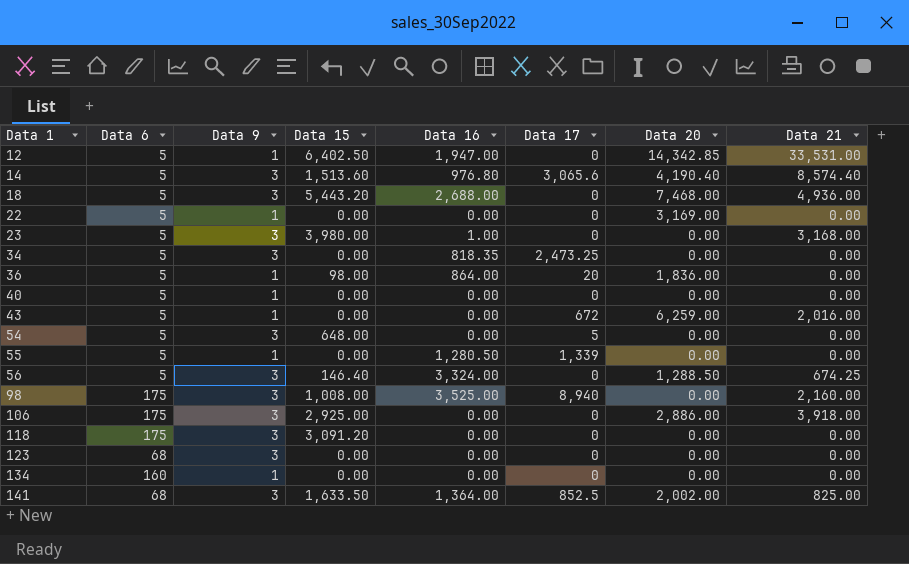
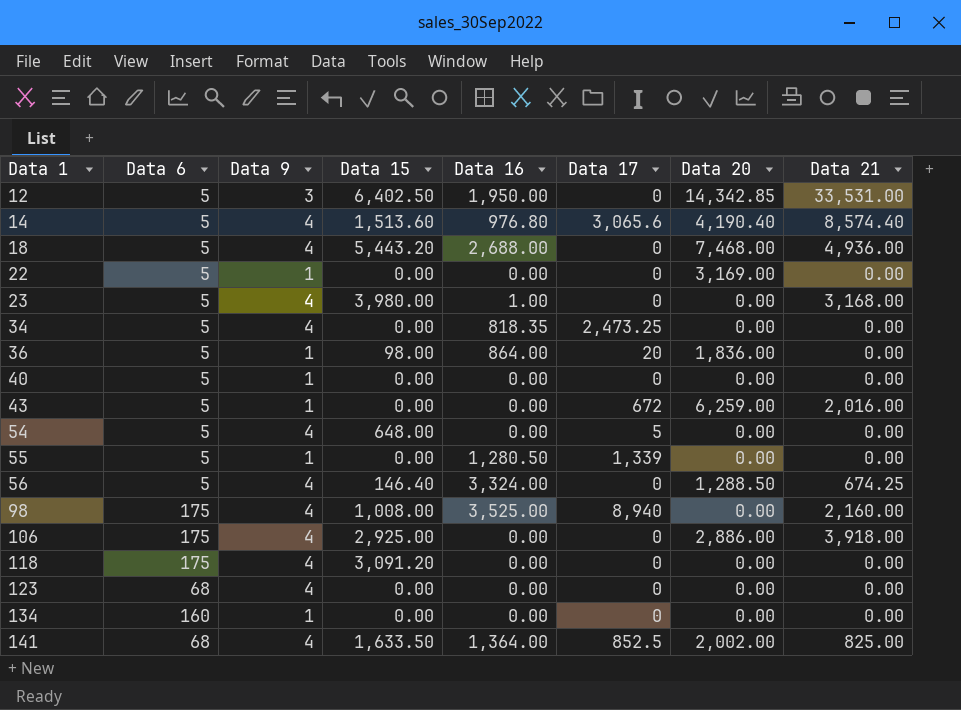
12 | Data 9: 1 -> 3
12 | Data 16: 1,947.00 -> 1,950.00
14 | Data 9: 3 -> 4
18 | Data 9: 3 -> 4
23 | Data 9: 3 -> 4
34 | Data 9: 3 -> 4
54 | Data 9: 3 -> 4
56 | Data 9: 3 -> 4
98 | Data 9: 3 -> 4
106 | Data 9: 3 -> 4
118 | Data 9: 3 -> 4
123 | Data 9: 3 -> 4
141 | Data 9: 3 -> 4

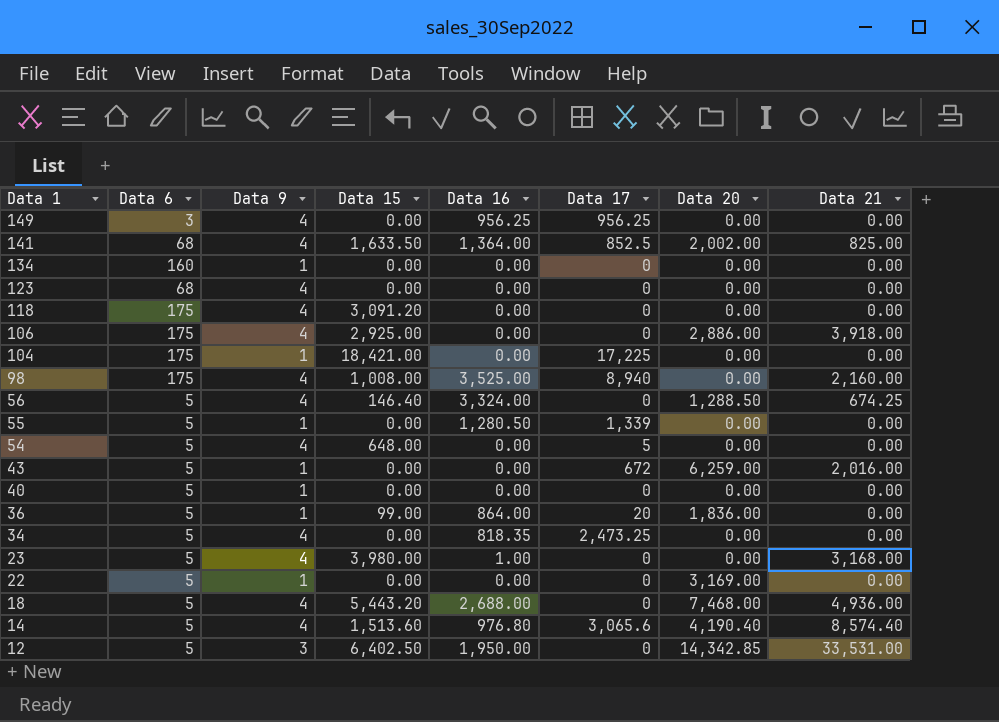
row order: Data 1 ascending -> Data 1 descending
row 149: none -> 3 | 4 | 0.00 | 956.25 | 956.25 | 0.00 | 0.00
row 104: none -> 175 | 1 | 18,421.00 | 0.00 | 17,225 | 0.00 | 0.00
36 | Data 15: 98.00 -> 99.00

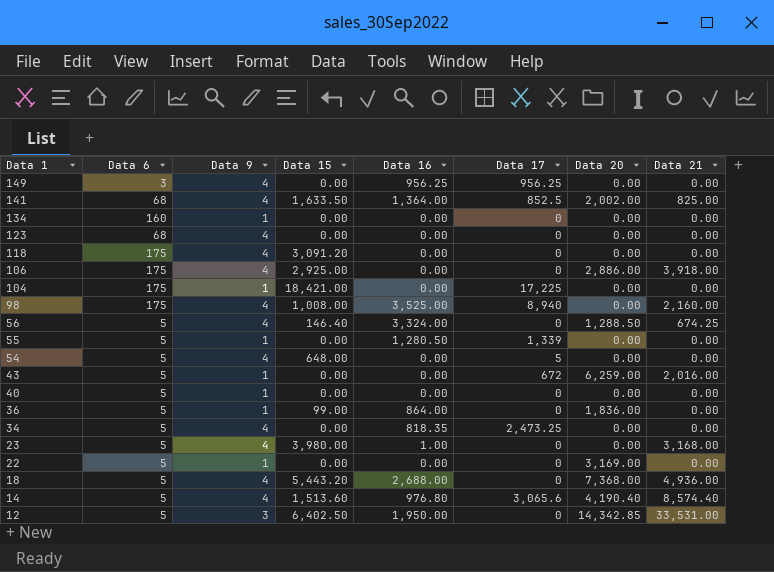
36 | Data 17: 20 -> 0
18 | Data 20: 7,468.00 -> 7,368.00

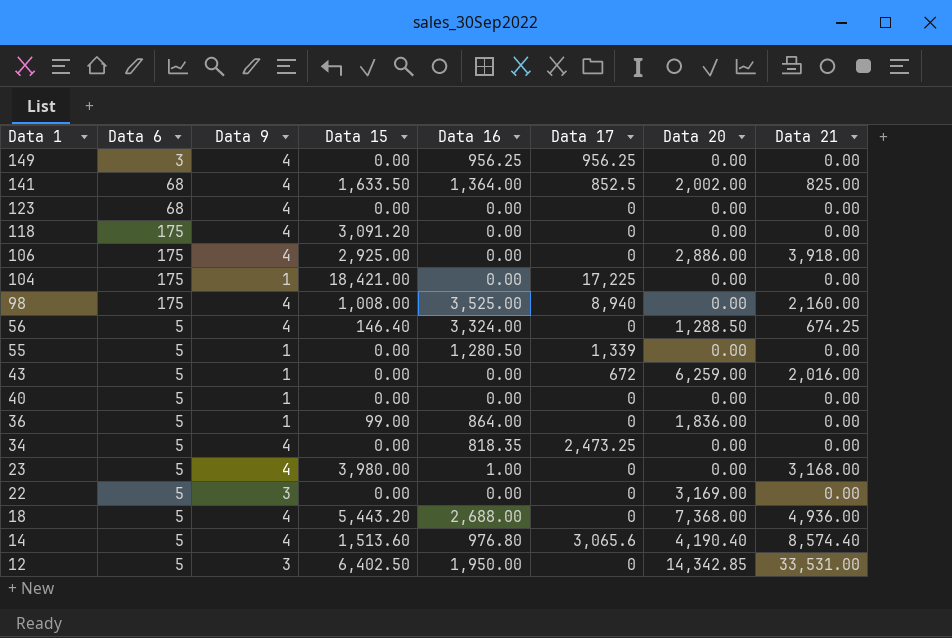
row 134: 160 | 1 | 0.00 | 0.00 | 0 | 0.00 | 0.00 -> none
row 54: 5 | 4 | 648.00 | 0.00 | 5 | 0.00 | 0.00 -> none
22 | Data 9: 1 -> 3

